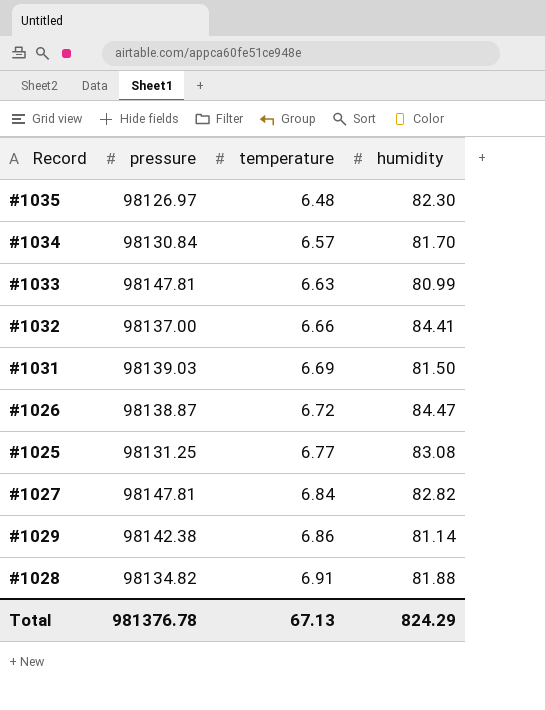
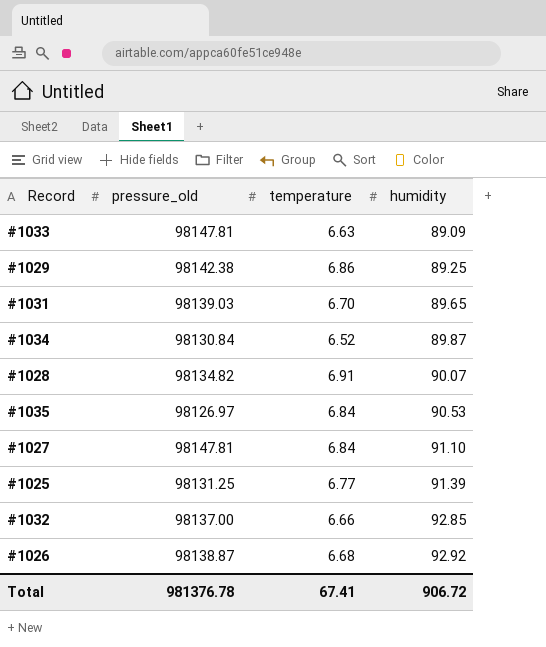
row order: temperature ascending -> humidity ascending
column name: pressure -> pressure_old
#1033 | humidity: 80.99 -> 89.09
#1029 | humidity: 81.14 -> 89.25
#1031 | temperature: 6.69 -> 6.70
#1031 | humidity: 81.50 -> 89.65
#1034 | temperature: 6.57 -> 6.52
#1034 | humidity: 81.70 -> 89.87
#1028 | humidity: 81.88 -> 90.07
#1035 | temperature: 6.48 -> 6.84
#1035 | humidity: 82.30 -> 90.53
#1027 | humidity: 82.82 -> 91.10
#1025 | humidity: 83.08 -> 91.39
#1032 | humidity: 84.41 -> 92.85
#1026 | temperature: 6.72 -> 6.68
#1026 | humidity: 84.47 -> 92.92
Total | temperature: 67.13 -> 67.41
Total | humidity: 824.29 -> 906.72

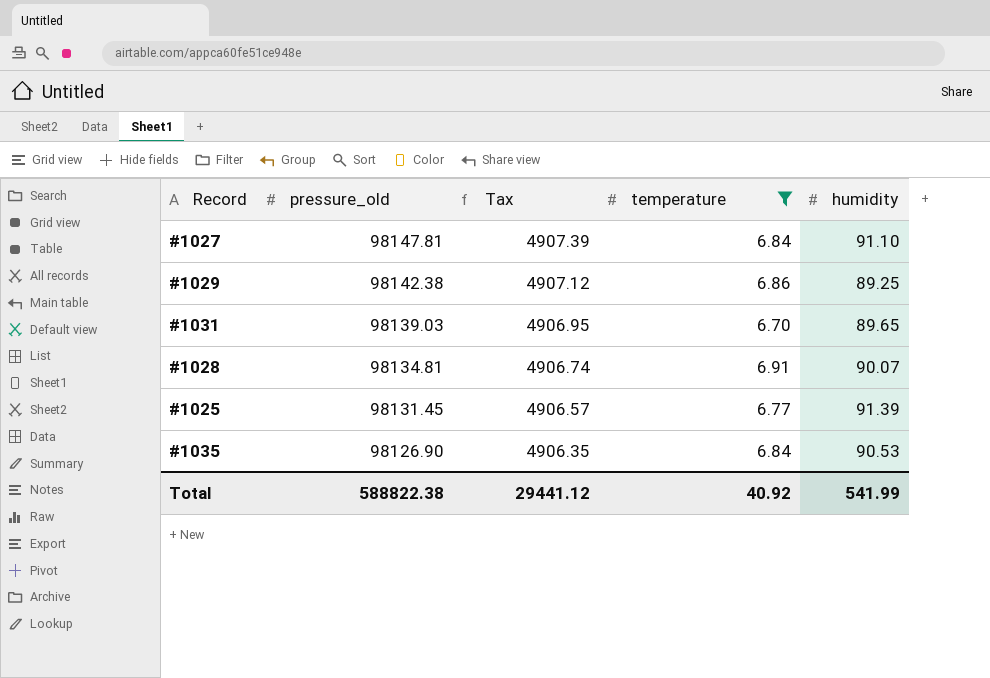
filter: none -> temperature >= 6.70
row order: humidity ascending -> pressure_old descending
column Tax | formula: none -> [pressure_old] * 0.05
#1028 | pressure_old: 98134.82 -> 98134.81
#1025 | pressure_old: 98131.25 -> 98131.45
#1035 | pressure_old: 98126.97 -> 98126.90
Total | pressure_old: 981376.78 -> 588822.38
Total | temperature: 67.41 -> 40.92
Total | humidity: 906.72 -> 541.99

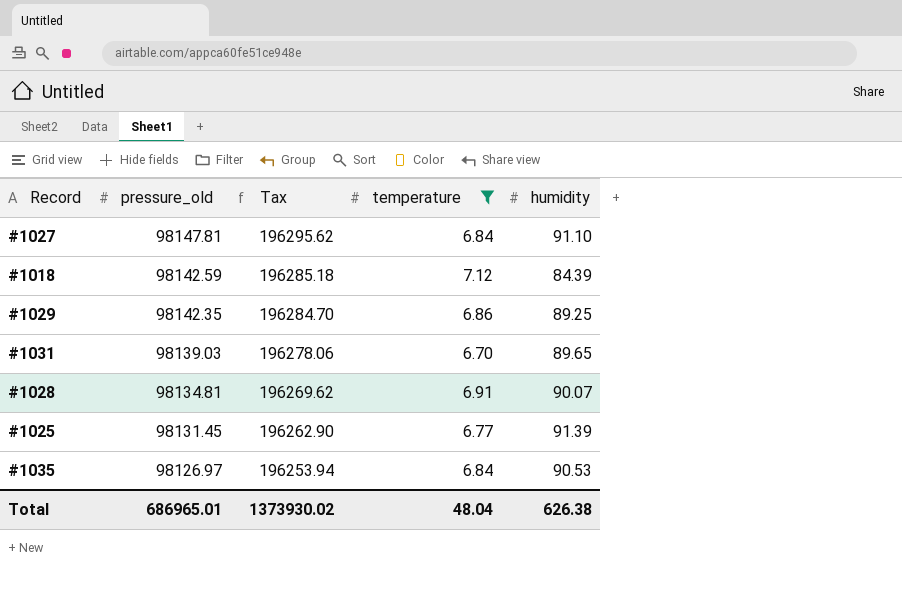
column Tax | formula: [pressure_old] * 0.05 -> [pressure_old] * 2
row #1018: none -> 98142.59 | 196285.18 | 7.12 | 84.39
#1029 | pressure_old: 98142.38 -> 98142.35
#1035 | pressure_old: 98126.90 -> 98126.97
Total | pressure_old: 588822.38 -> 686965.01
Total | Tax: 29441.12 -> 1373930.02
Total | temperature: 40.92 -> 48.04
Total | humidity: 541.99 -> 626.38

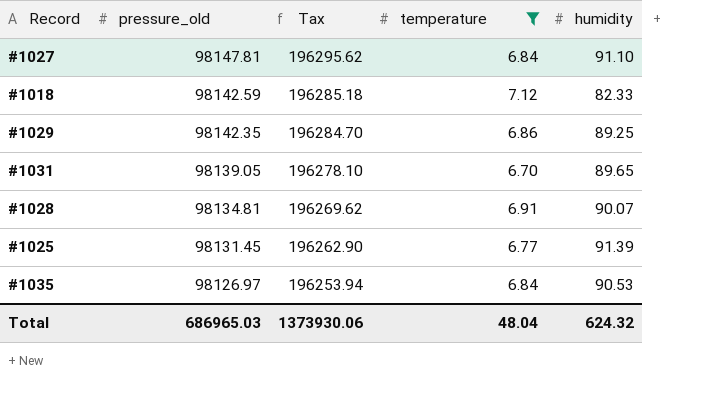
#1018 | humidity: 84.39 -> 82.33
#1031 | pressure_old: 98139.03 -> 98139.05
#1031 | Tax: 196278.06 -> 196278.10
Total | pressure_old: 686965.01 -> 686965.03
Total | Tax: 1373930.02 -> 1373930.06
Total | humidity: 626.38 -> 624.32

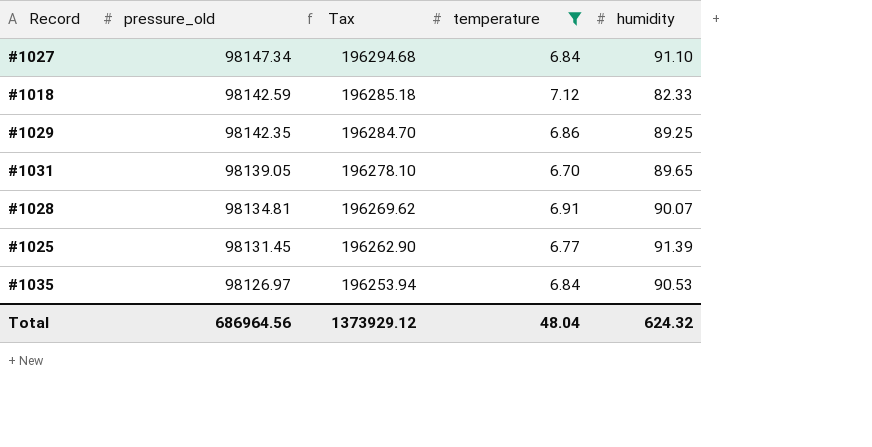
#1027 | pressure_old: 98147.81 -> 98147.34
#1027 | Tax: 196295.62 -> 196294.68
Total | pressure_old: 686965.03 -> 686964.56
Total | Tax: 1373930.06 -> 1373929.12

